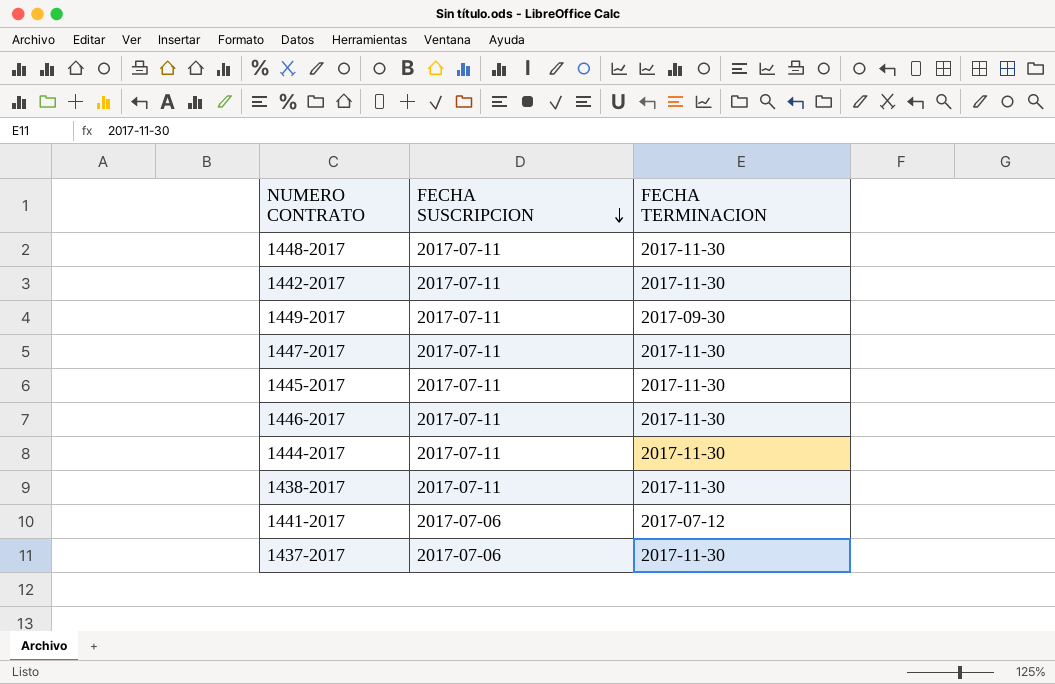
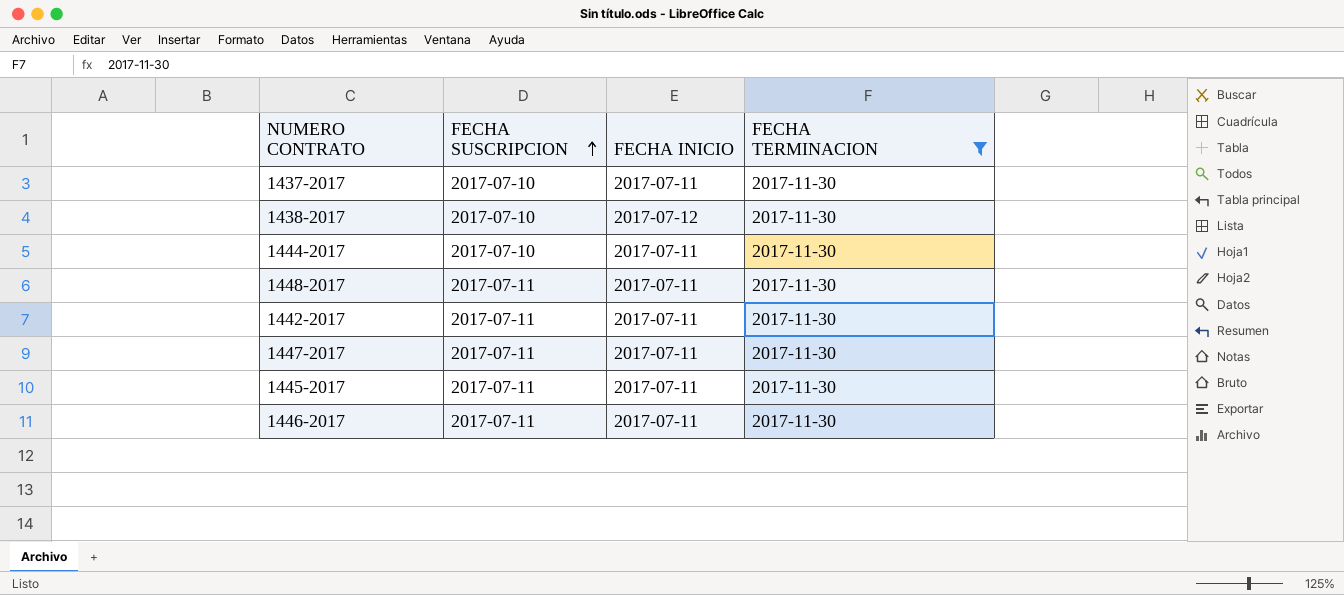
filter: none -> FECHA TERMINACION = 2017-11-30
row order: FECHA SUSCRIPCION descending -> FECHA SUSCRIPCION ascending
column FECHA INICIO | position: none -> 3
1437-2017 | FECHA SUSCRIPCION: 2017-07-06 -> 2017-07-10
1438-2017 | FECHA SUSCRIPCION: 2017-07-11 -> 2017-07-10
1444-2017 | FECHA SUSCRIPCION: 2017-07-11 -> 2017-07-10

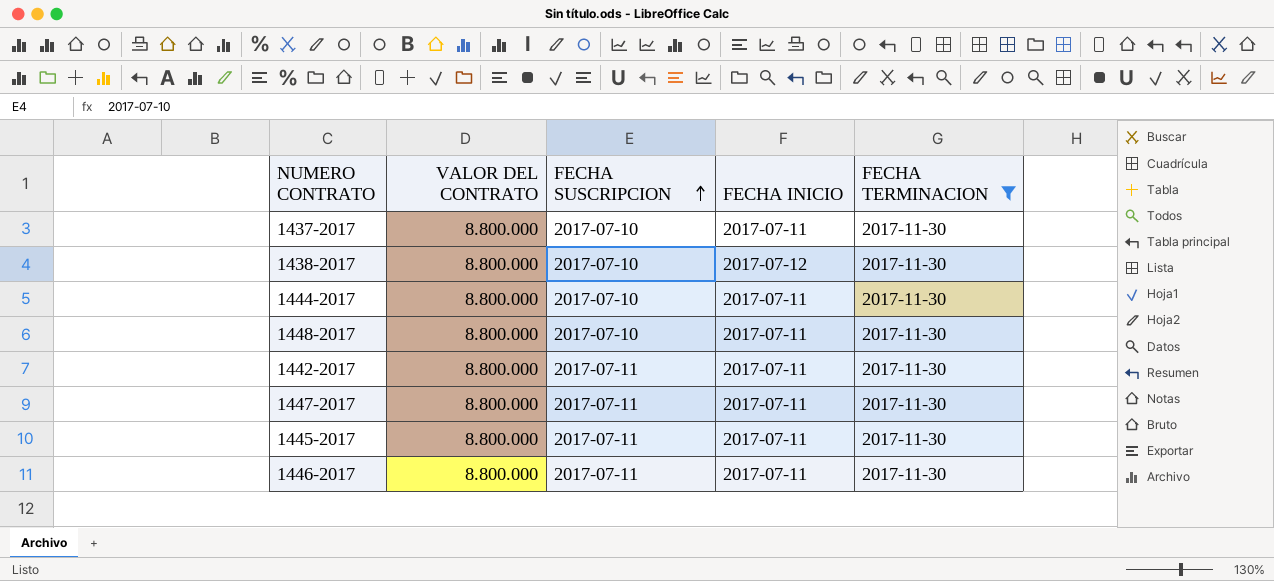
column VALOR DEL CONTRATO | position: none -> 2
1448-2017 | FECHA SUSCRIPCION: 2017-07-11 -> 2017-07-10

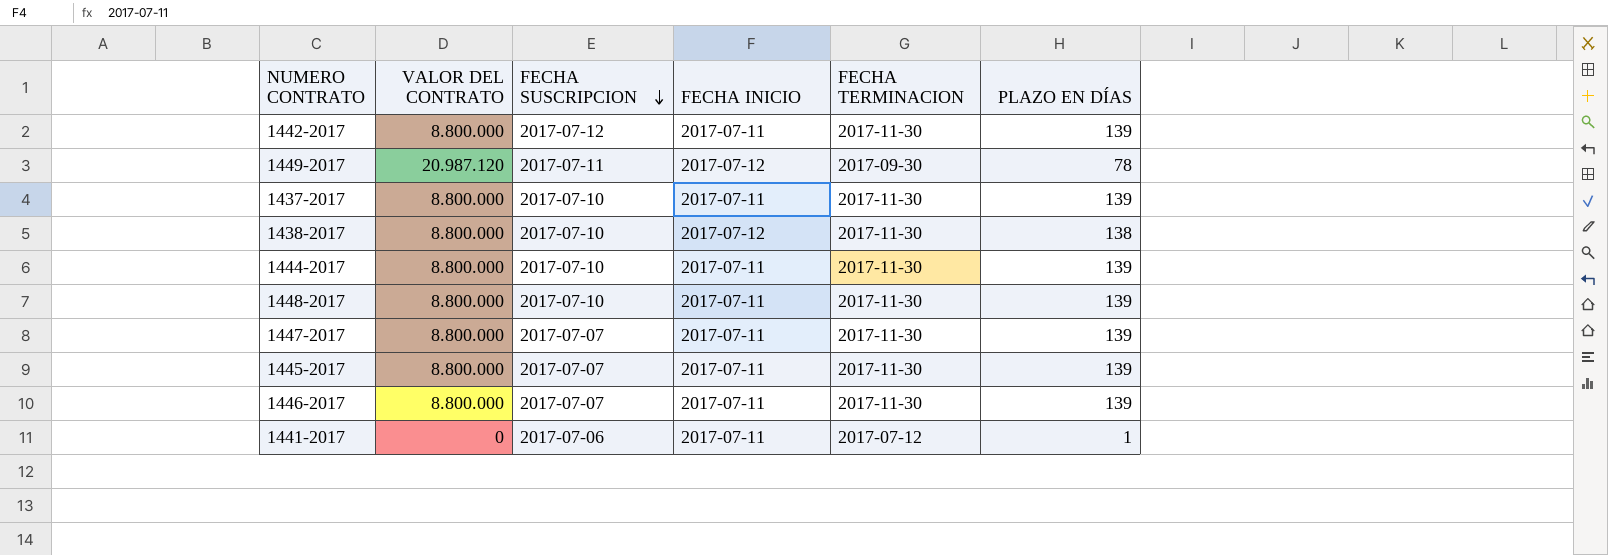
filter: FECHA TERMINACION = 2017-11-30 -> none
row order: FECHA SUSCRIPCION ascending -> FECHA SUSCRIPCION descending
column PLAZO EN DÍAS | position: none -> 6
1442-2017 | FECHA SUSCRIPCION: 2017-07-11 -> 2017-07-12
1447-2017 | FECHA SUSCRIPCION: 2017-07-11 -> 2017-07-07
1445-2017 | FECHA SUSCRIPCION: 2017-07-11 -> 2017-07-07
1446-2017 | FECHA SUSCRIPCION: 2017-07-11 -> 2017-07-07

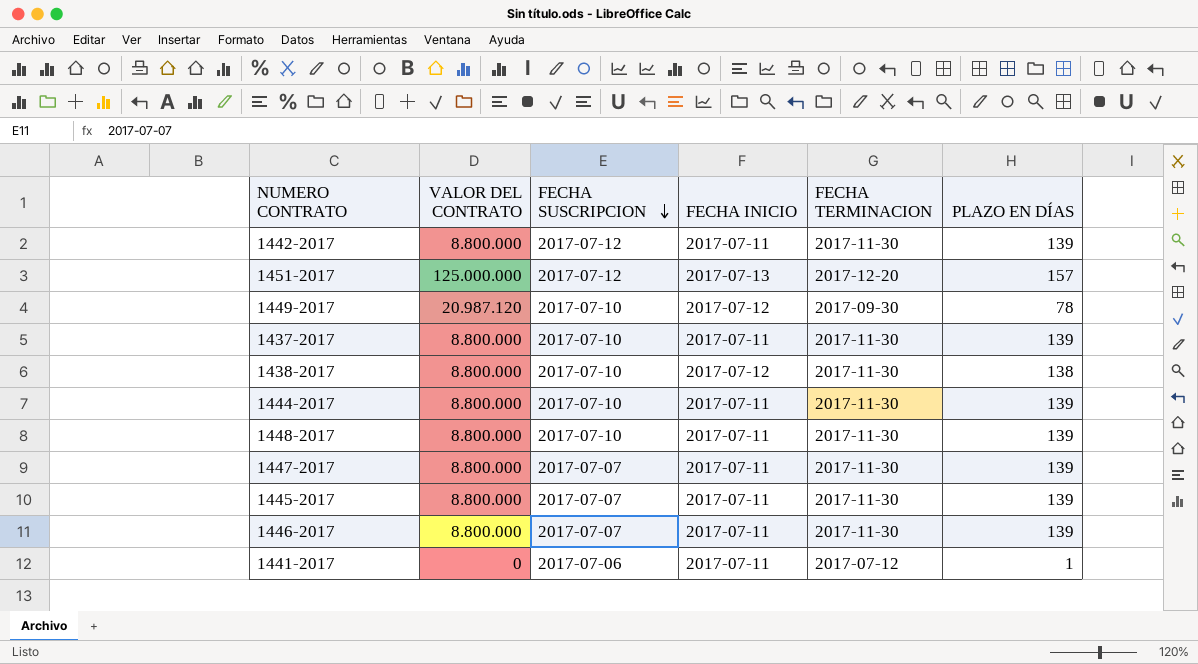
row 1451-2017: none -> 125.000.000 | 2017-07-12 | 2017-07-13 | 2017-12-20 | 157
1449-2017 | FECHA SUSCRIPCION: 2017-07-11 -> 2017-07-10

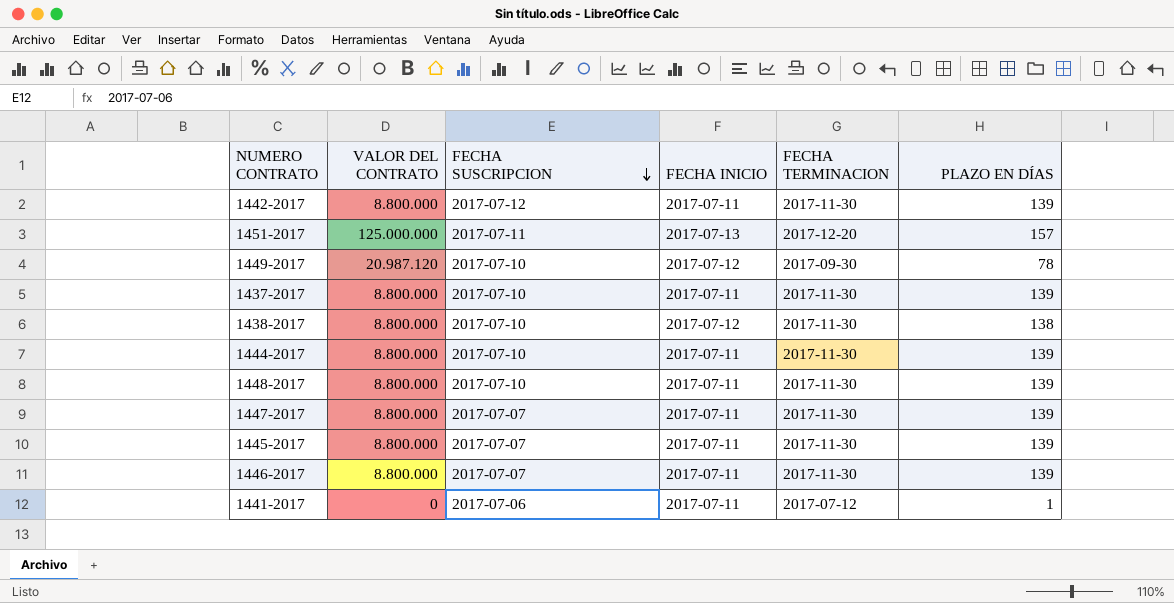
1451-2017 | FECHA SUSCRIPCION: 2017-07-12 -> 2017-07-11

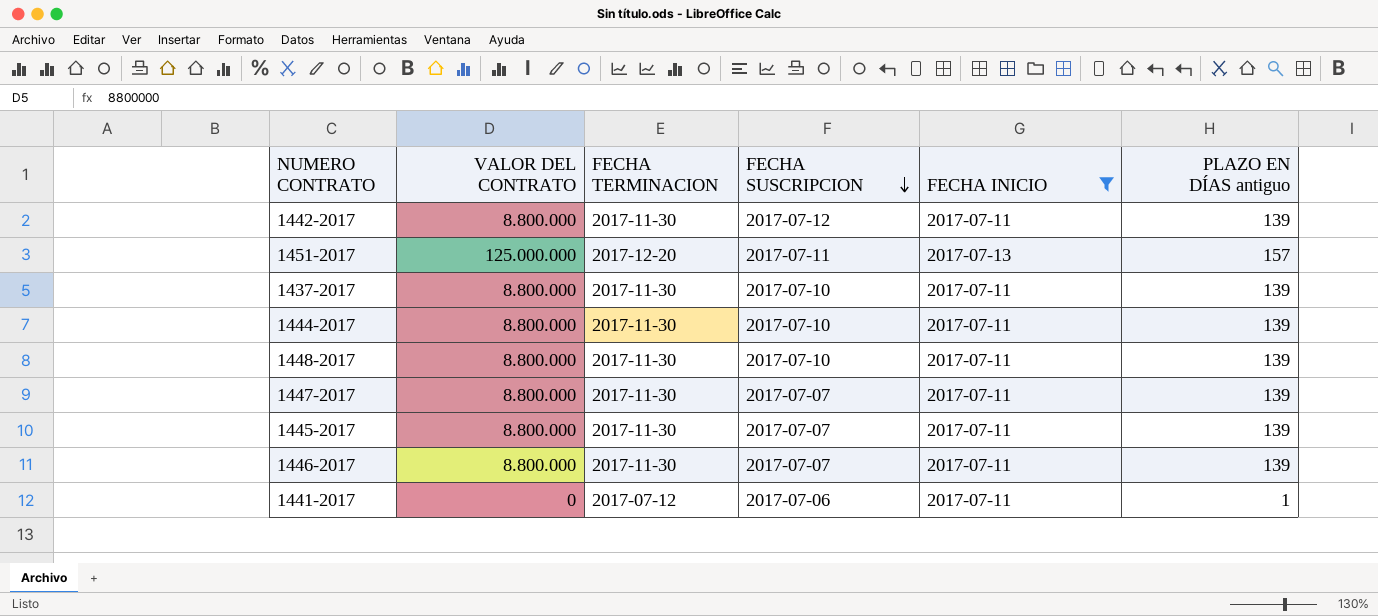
filter: none -> FECHA INICIO != 2017-07-12
column FECHA TERMINACION | position: 5 -> 3
column name: PLAZO EN DÍAS -> PLAZO EN DÍAS antiguo

